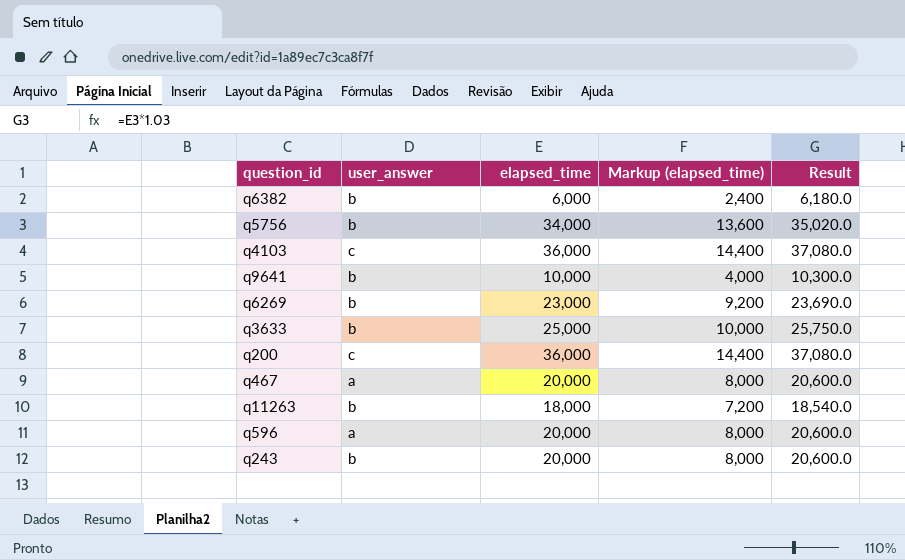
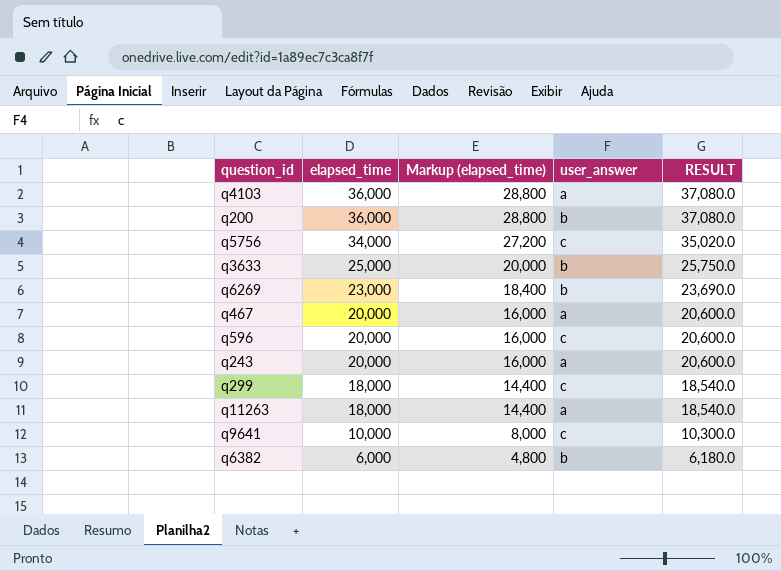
row order: none -> elapsed_time descending
column Markup (elapsed_time) | formula: [elapsed_time] * 0.4 -> [elapsed_time] * 0.8
column user_answer | position: 2 -> 4
column name: Result -> RESULT
q4103 | user_answer: c -> a
q200 | user_answer: c -> b
q5756 | user_answer: b -> c
q596 | user_answer: a -> c
q243 | user_answer: b -> a
row q299: none -> 18,000 | 14,400 | c | 18,540.0
q11263 | user_answer: b -> a
q9641 | user_answer: b -> c

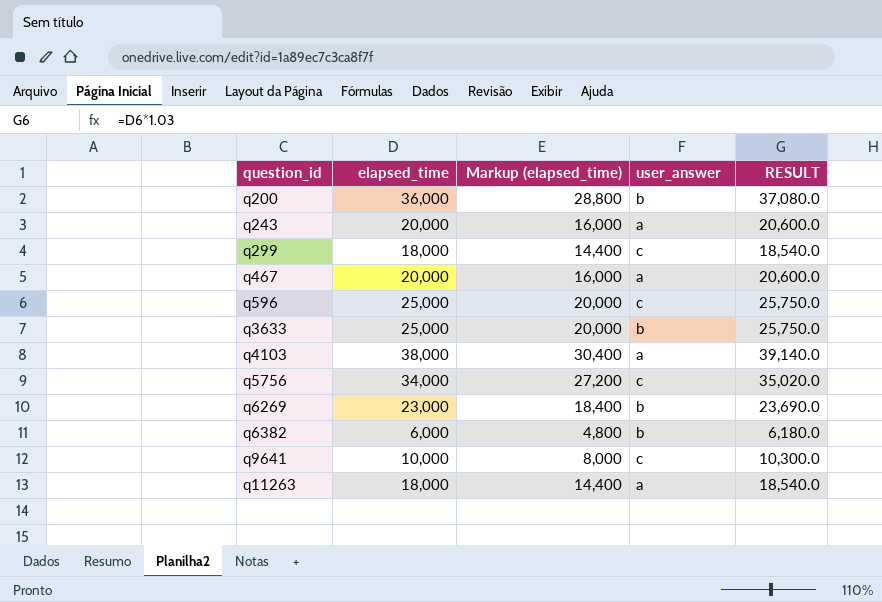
row order: elapsed_time descending -> question_id ascending
q596 | elapsed_time: 20,000 -> 25,000
q596 | Markup (elapsed_time): 16,000 -> 20,000
q596 | RESULT: 20,600.0 -> 25,750.0
q4103 | elapsed_time: 36,000 -> 38,000
q4103 | Markup (elapsed_time): 28,800 -> 30,400
q4103 | RESULT: 37,080.0 -> 39,140.0

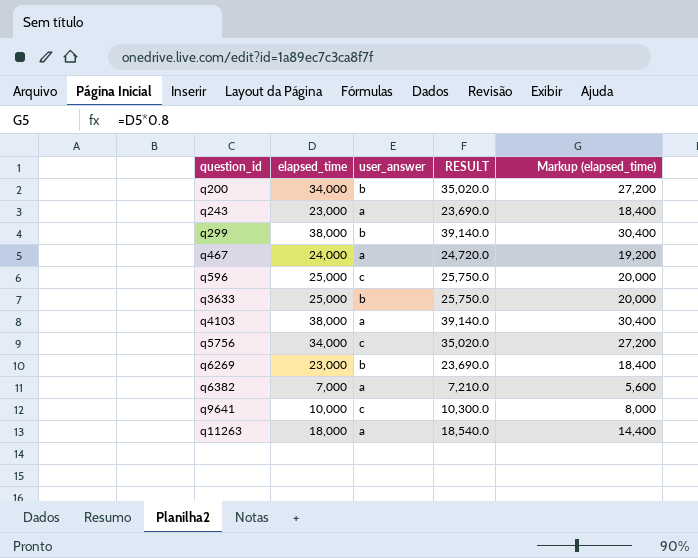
column Markup (elapsed_time) | position: 3 -> 5
q200 | elapsed_time: 36,000 -> 34,000
q200 | RESULT: 37,080.0 -> 35,020.0
q200 | Markup (elapsed_time): 28,800 -> 27,200
q243 | elapsed_time: 20,000 -> 23,000
q243 | RESULT: 20,600.0 -> 23,690.0
q243 | Markup (elapsed_time): 16,000 -> 18,400
q299 | elapsed_time: 18,000 -> 38,000
q299 | user_answer: c -> b
q299 | RESULT: 18,540.0 -> 39,140.0
q299 | Markup (elapsed_time): 14,400 -> 30,400
q467 | elapsed_time: 20,000 -> 24,000
q467 | RESULT: 20,600.0 -> 24,720.0
q467 | Markup (elapsed_time): 16,000 -> 19,200
q6382 | elapsed_time: 6,000 -> 7,000
q6382 | user_answer: b -> a
q6382 | RESULT: 6,180.0 -> 7,210.0
q6382 | Markup (elapsed_time): 4,800 -> 5,600

